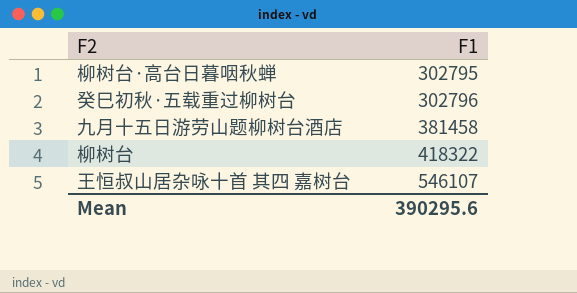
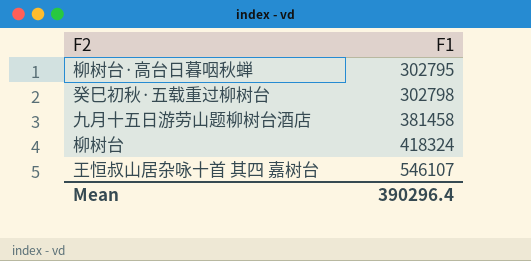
癸巳初秋·五载重过柳树台 | F1: 302796 -> 302798
柳树台 | F1: 418322 -> 418324
Mean | F1: 390295.6 -> 390296.4

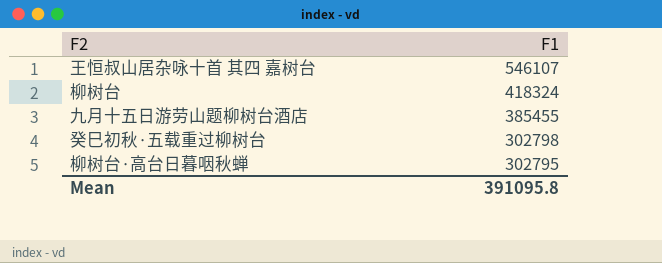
row order: F1 ascending -> F1 descending
九月十五日游劳山题柳树台酒店 | F1: 381458 -> 385455
Mean | F1: 390296.4 -> 391095.8

